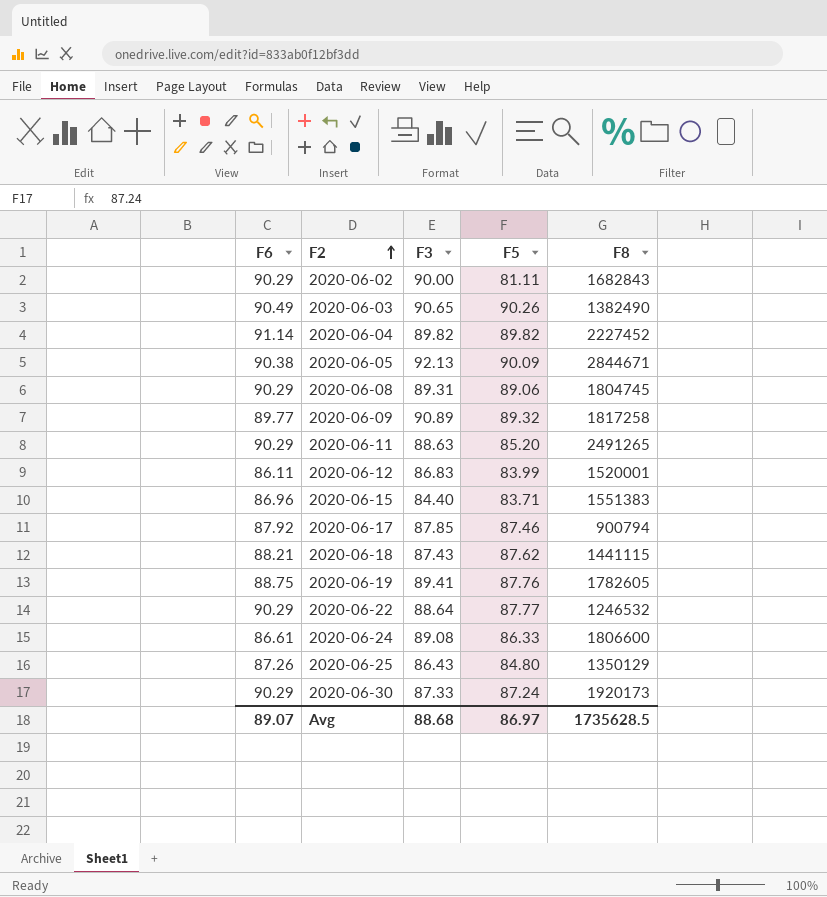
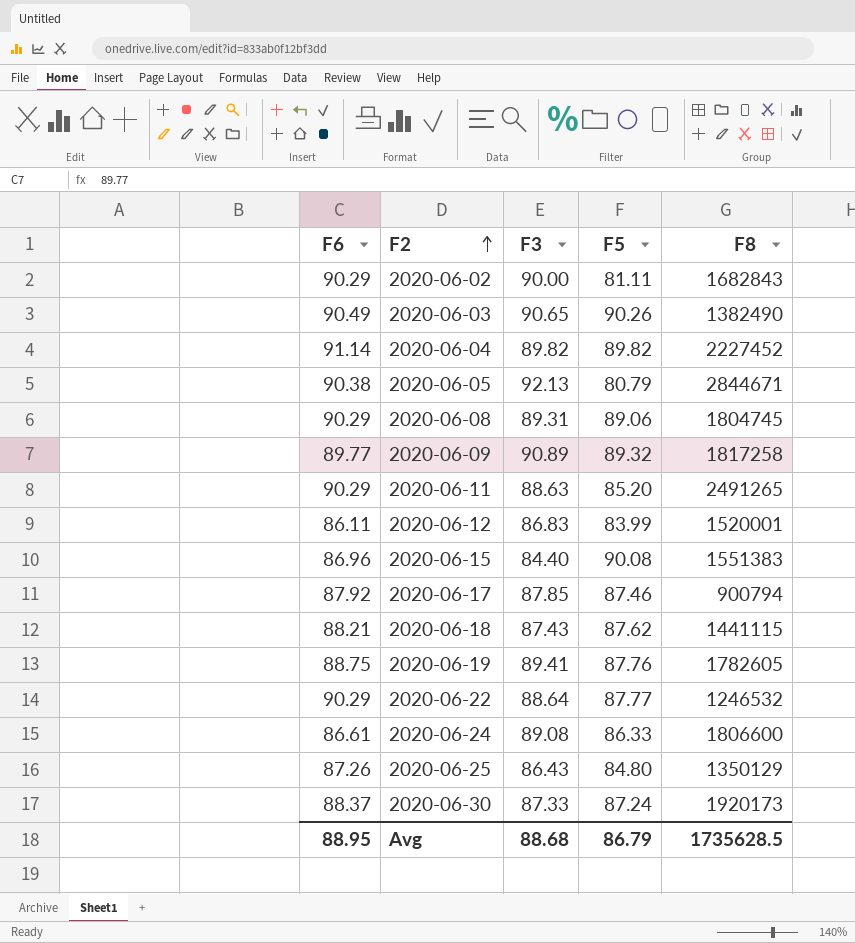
2020-06-05 | F5: 90.09 -> 80.79
2020-06-15 | F5: 83.71 -> 90.08
2020-06-30 | F6: 90.29 -> 88.37
Avg | F6: 89.07 -> 88.95
Avg | F5: 86.97 -> 86.79

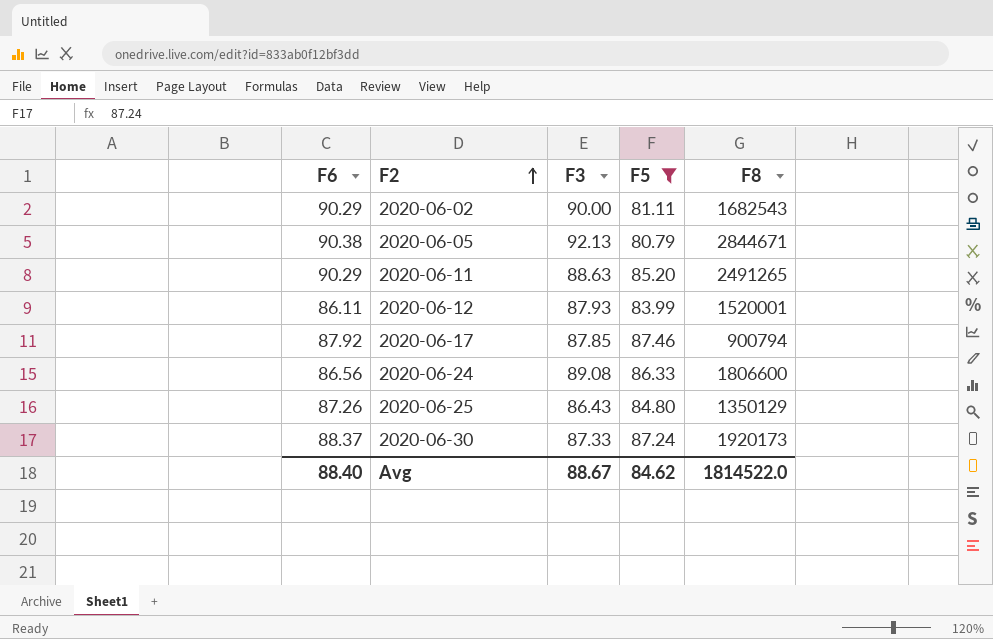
filter: none -> F5 <= 87.46
2020-06-02 | F8: 1682843 -> 1682543
2020-06-12 | F3: 86.83 -> 87.93
2020-06-24 | F6: 86.61 -> 86.56
Avg | F6: 88.95 -> 88.40
Avg | F3: 88.68 -> 88.67
Avg | F5: 86.79 -> 84.62
Avg | F8: 1735628.5 -> 1814522.0

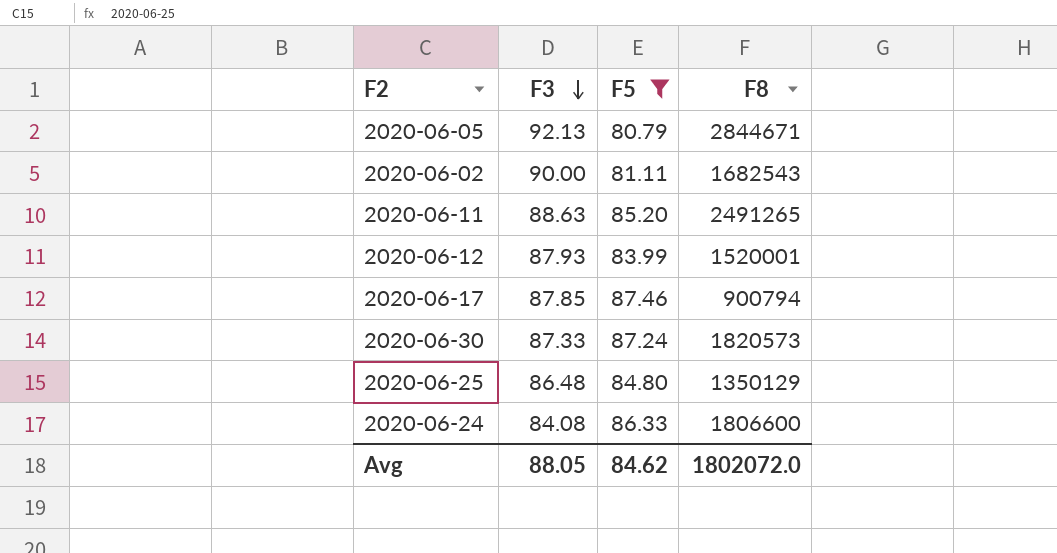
row order: F2 ascending -> F3 descending
column F6 | position: 1 -> none
2020-06-30 | F8: 1920173 -> 1820573
2020-06-25 | F3: 86.43 -> 86.48
2020-06-24 | F3: 89.08 -> 84.08
Avg | F3: 88.67 -> 88.05
Avg | F8: 1814522.0 -> 1802072.0

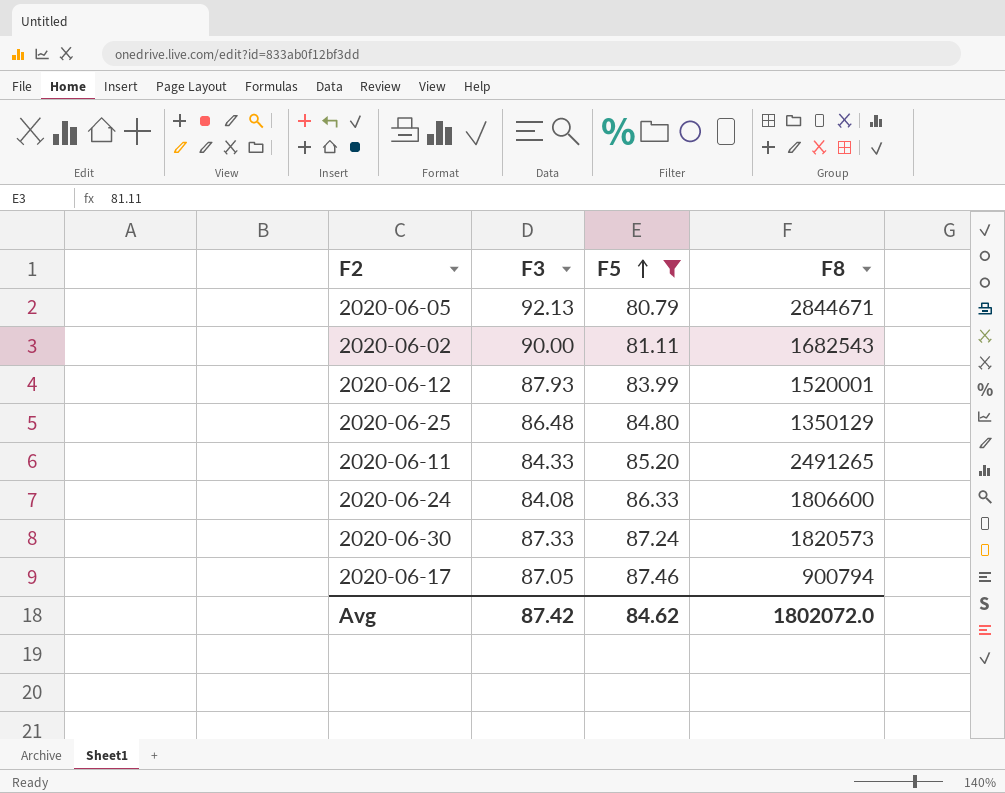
row order: F3 descending -> F5 ascending
2020-06-11 | F3: 88.63 -> 84.33
2020-06-17 | F3: 87.85 -> 87.05
Avg | F3: 88.05 -> 87.42

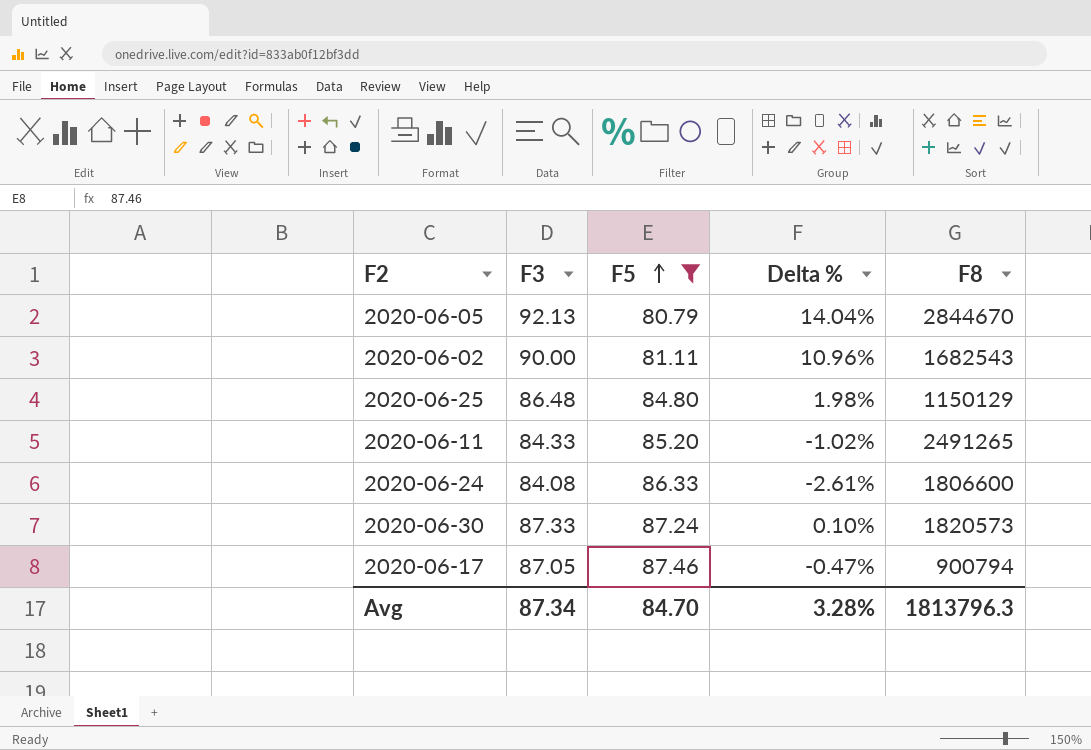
column Delta % | formula: none -> ([F3] - [F5]) / [F5]
row 2020-06-12: 87.93 | 83.99 | 1520001 -> none
2020-06-05 | F8: 2844671 -> 2844670
2020-06-25 | F8: 1350129 -> 1150129
Avg | F3: 87.42 -> 87.34
Avg | F5: 84.62 -> 84.70
Avg | F8: 1802072.0 -> 1813796.3

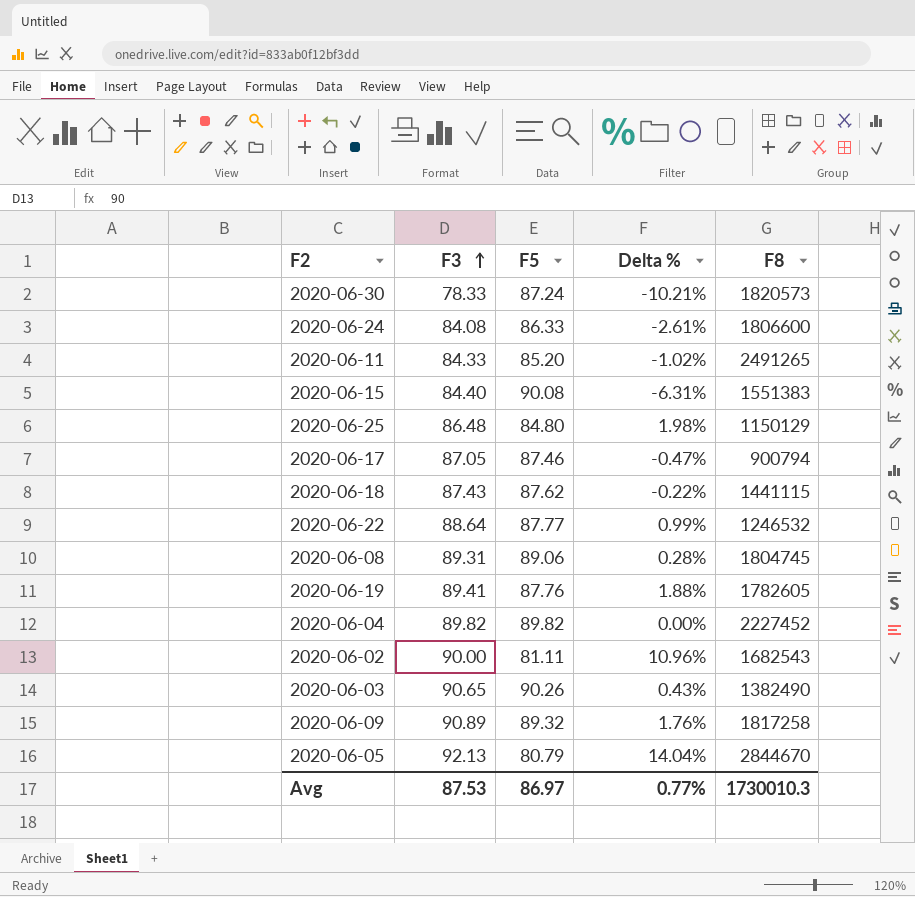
filter: F5 <= 87.46 -> none
row order: F5 ascending -> F3 ascending
2020-06-30 | F3: 87.33 -> 78.33
2020-06-30 | Delta %: 0.10% -> -10.21%
Avg | F3: 87.34 -> 87.53
Avg | F5: 84.70 -> 86.97
Avg | Delta %: 3.28% -> 0.77%
Avg | F8: 1813796.3 -> 1730010.3

